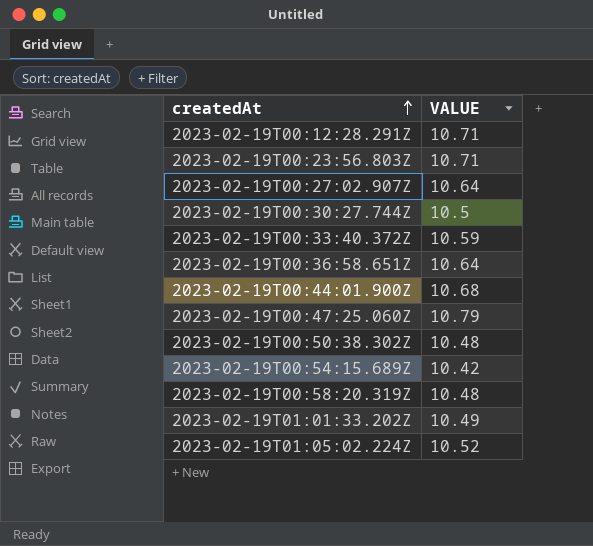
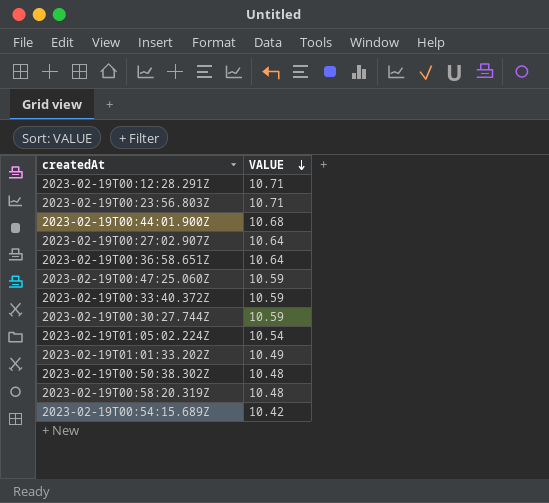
row order: createdAt ascending -> VALUE descending
2023-02-19T00:47:25.060Z | VALUE: 10.79 -> 10.59
2023-02-19T00:30:27.744Z | VALUE: 10.5 -> 10.59
2023-02-19T01:05:02.224Z | VALUE: 10.52 -> 10.54

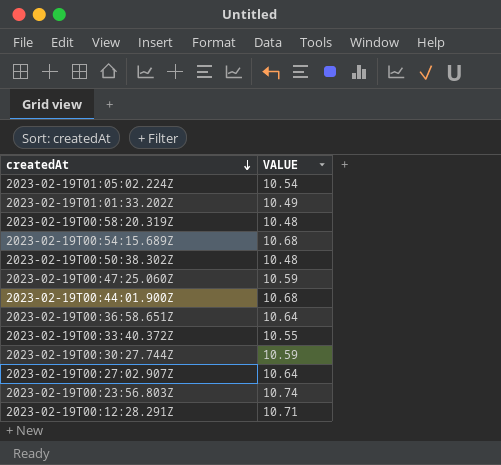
row order: VALUE descending -> createdAt descending
2023-02-19T00:54:15.689Z | VALUE: 10.42 -> 10.68
2023-02-19T00:33:40.372Z | VALUE: 10.59 -> 10.55
2023-02-19T00:23:56.803Z | VALUE: 10.71 -> 10.74

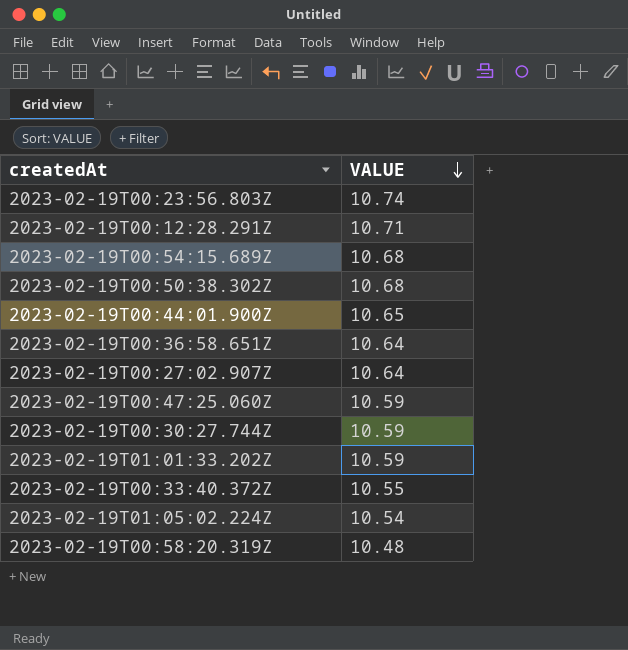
row order: createdAt descending -> VALUE descending
2023-02-19T00:50:38.302Z | VALUE: 10.48 -> 10.68
2023-02-19T00:44:01.900Z | VALUE: 10.68 -> 10.65
2023-02-19T01:01:33.202Z | VALUE: 10.49 -> 10.59

